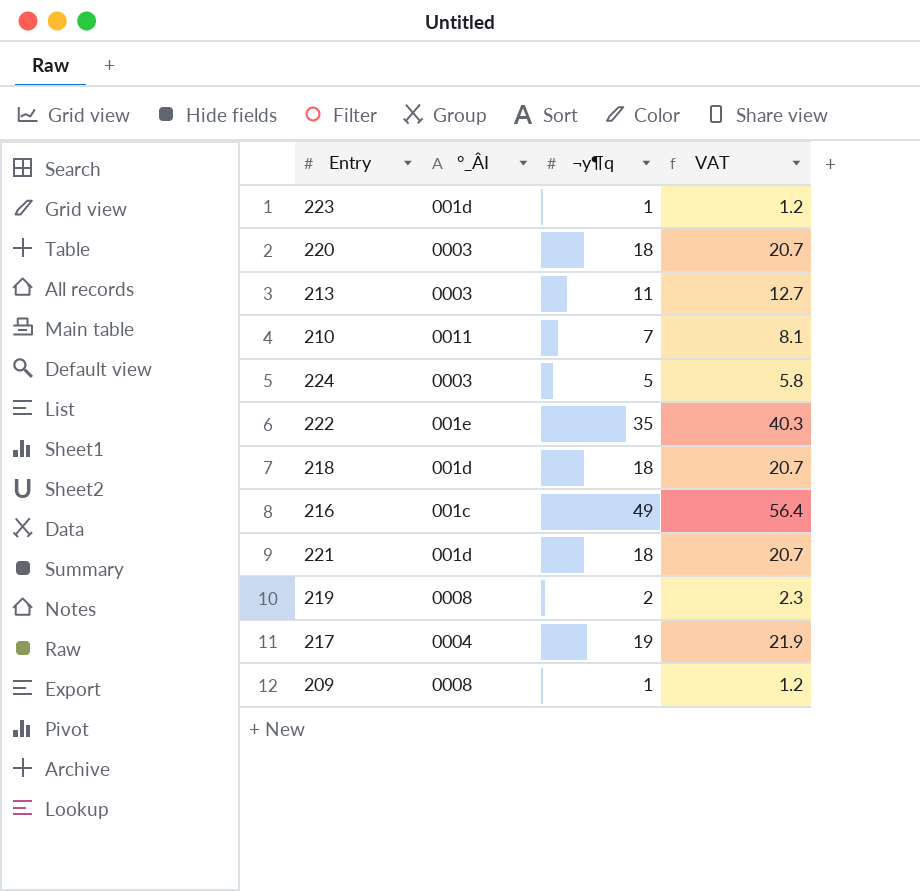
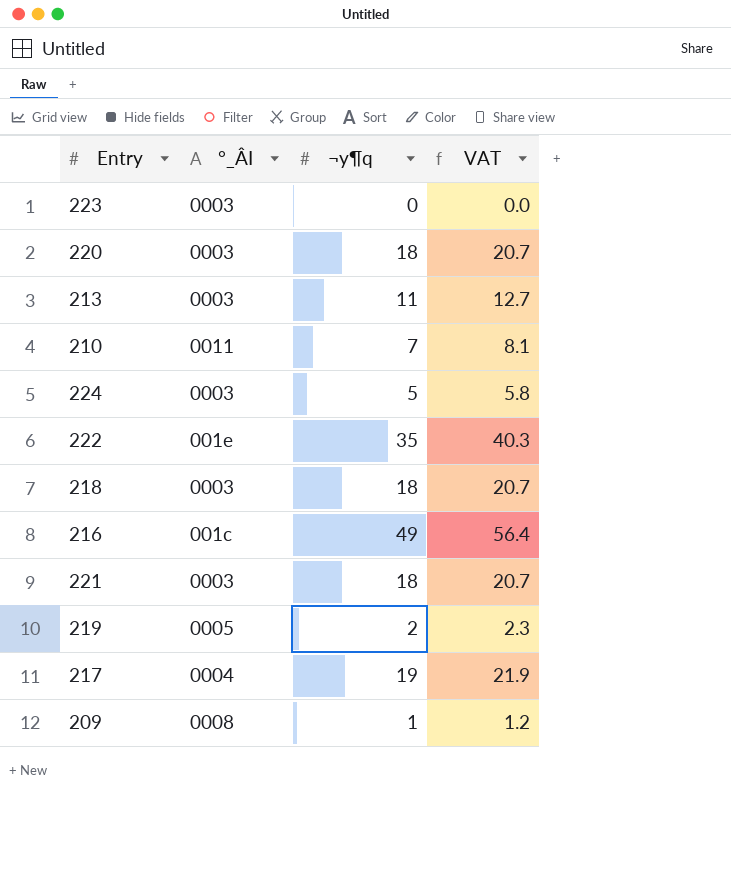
223 | °_ÂI: 001d -> 0003
223 | ¬y¶q: 1 -> 0
223 | VAT: 1.2 -> 0.0
218 | °_ÂI: 001d -> 0003
221 | °_ÂI: 001d -> 0003
219 | °_ÂI: 0008 -> 0005

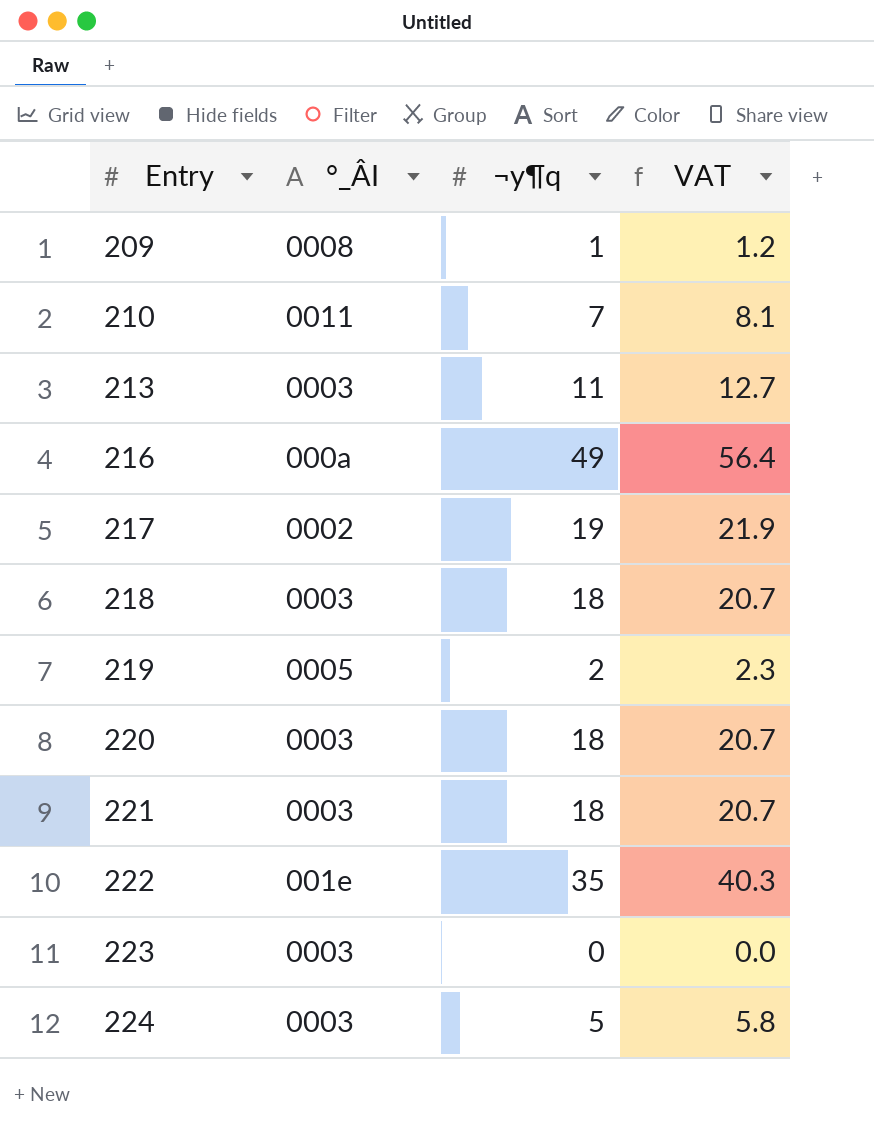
row order: none -> Entry ascending
216 | °_ÂI: 001c -> 000a
217 | °_ÂI: 0004 -> 0002

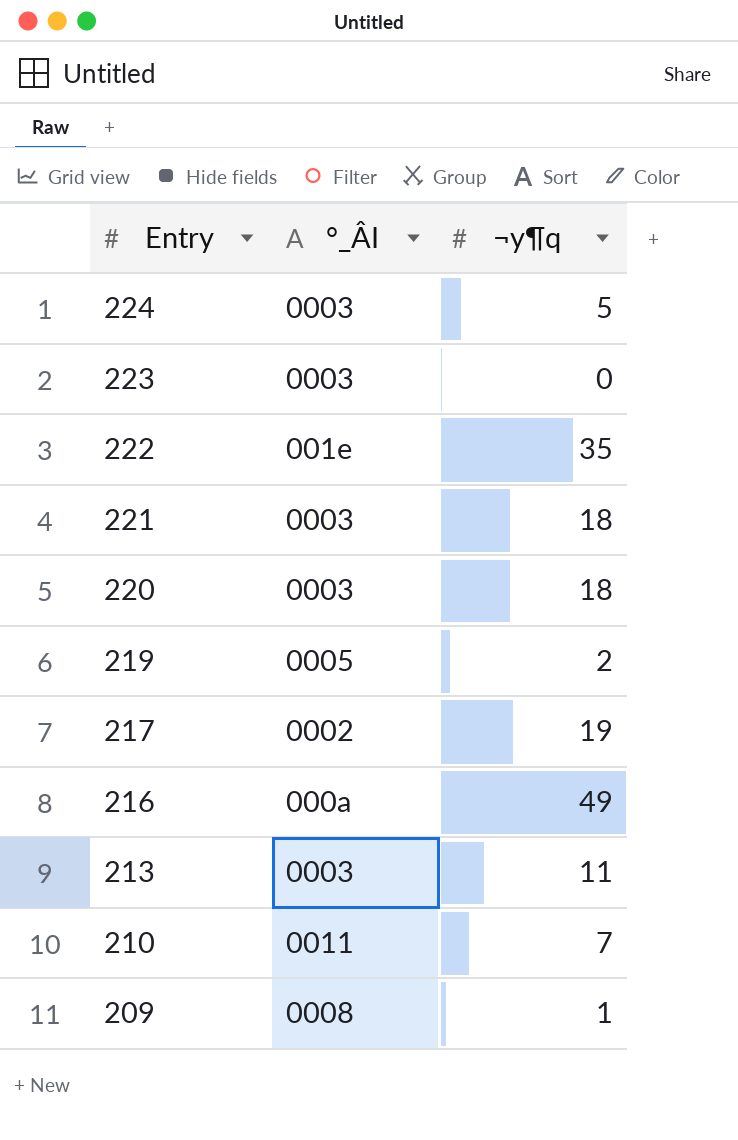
row order: Entry ascending -> Entry descending
column VAT | formula: [¬y¶q] * 1.15 -> none
row 218: 0003 | 18 | 20.7 -> none

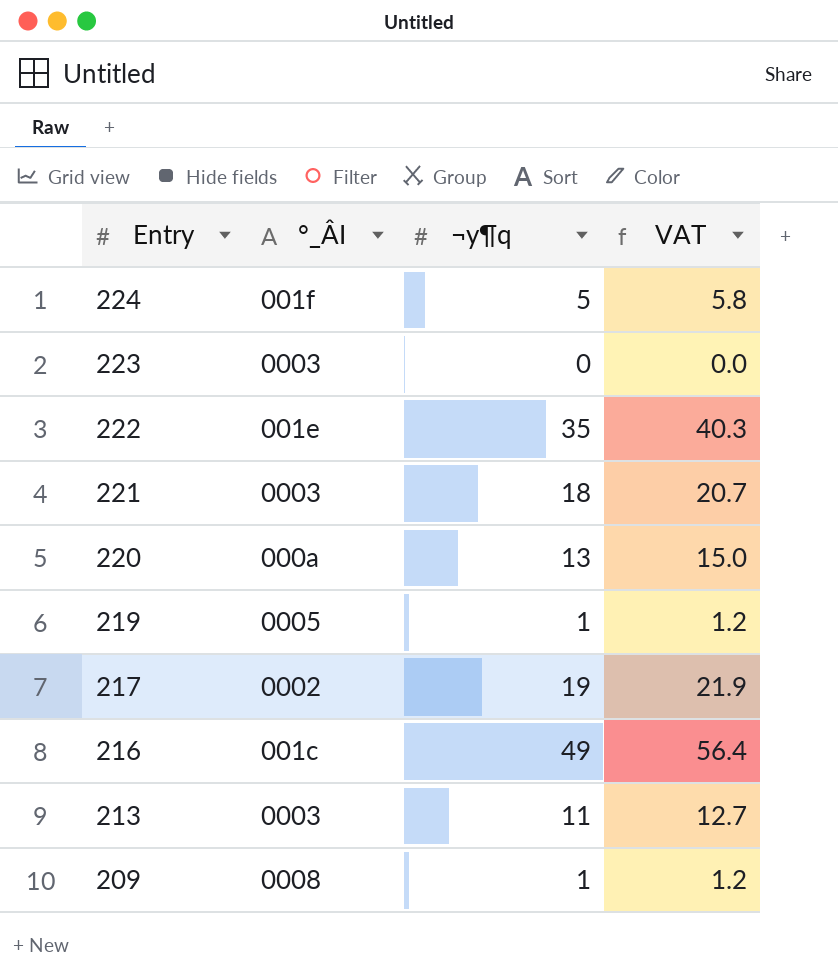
column VAT | formula: none -> [¬y¶q] * 1.15
row 210: 0011 | 7 -> none
224 | °_ÂI: 0003 -> 001f
220 | °_ÂI: 0003 -> 000a
220 | ¬y¶q: 18 -> 13
219 | ¬y¶q: 2 -> 1
216 | °_ÂI: 000a -> 001c

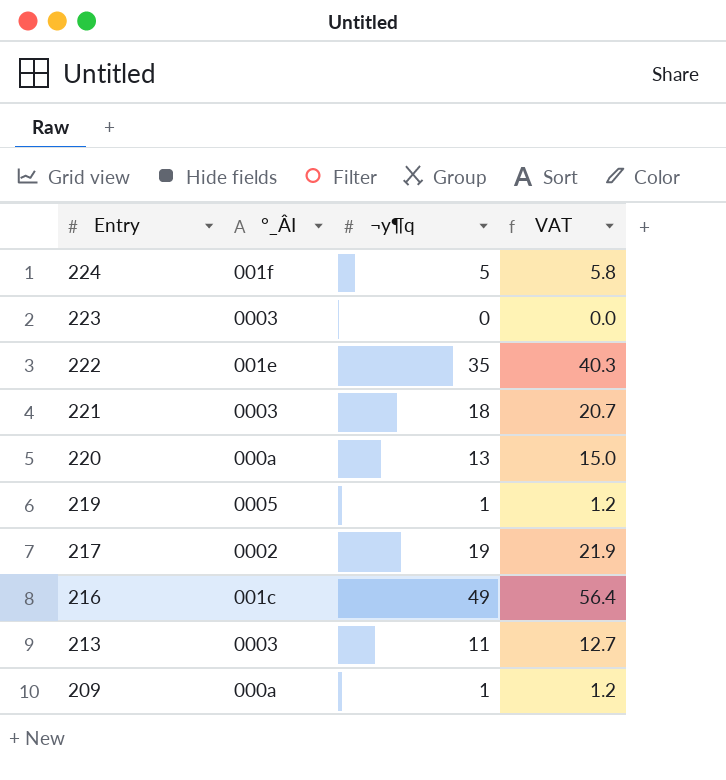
209 | °_ÂI: 0008 -> 000a

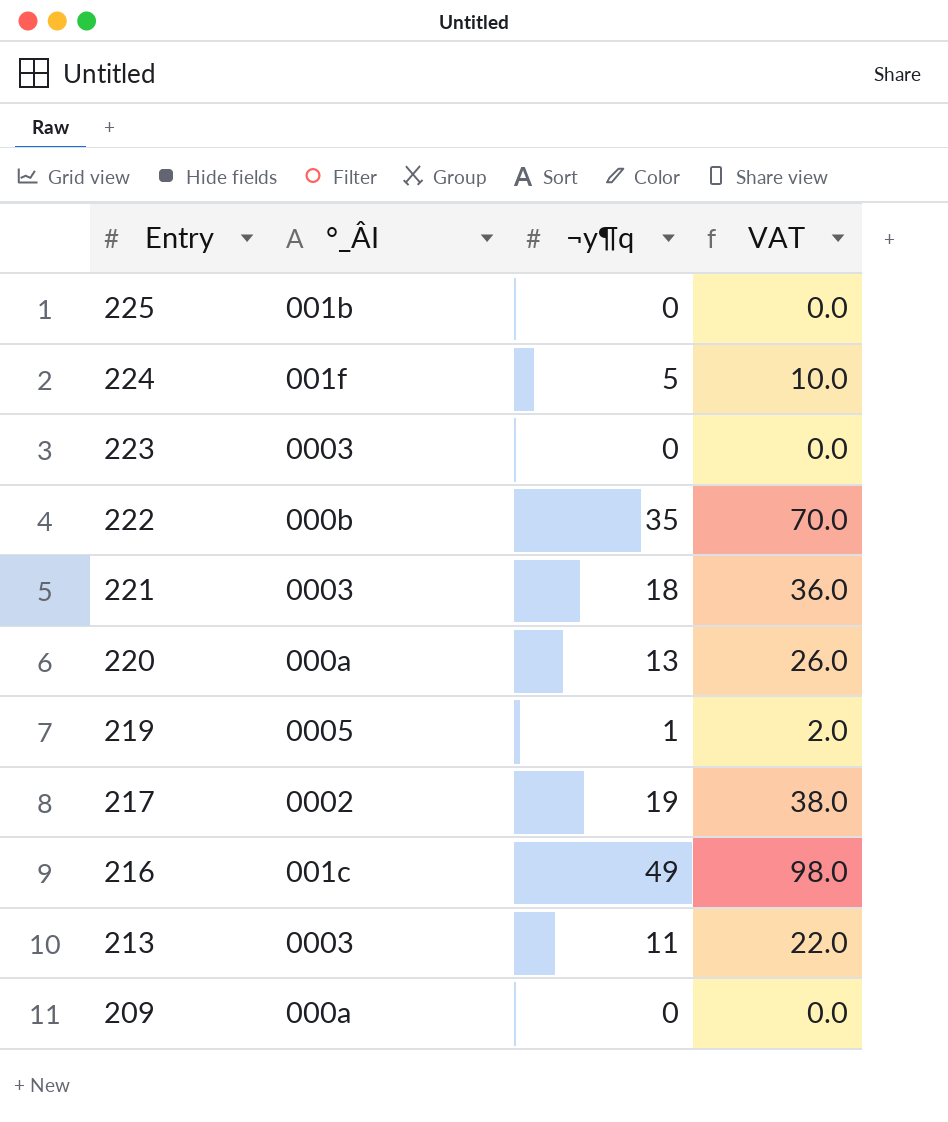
column VAT | formula: [¬y¶q] * 1.15 -> [¬y¶q] * 2
row 225: none -> 001b | 0 | 0.0
222 | °_ÂI: 001e -> 000b
209 | ¬y¶q: 1 -> 0

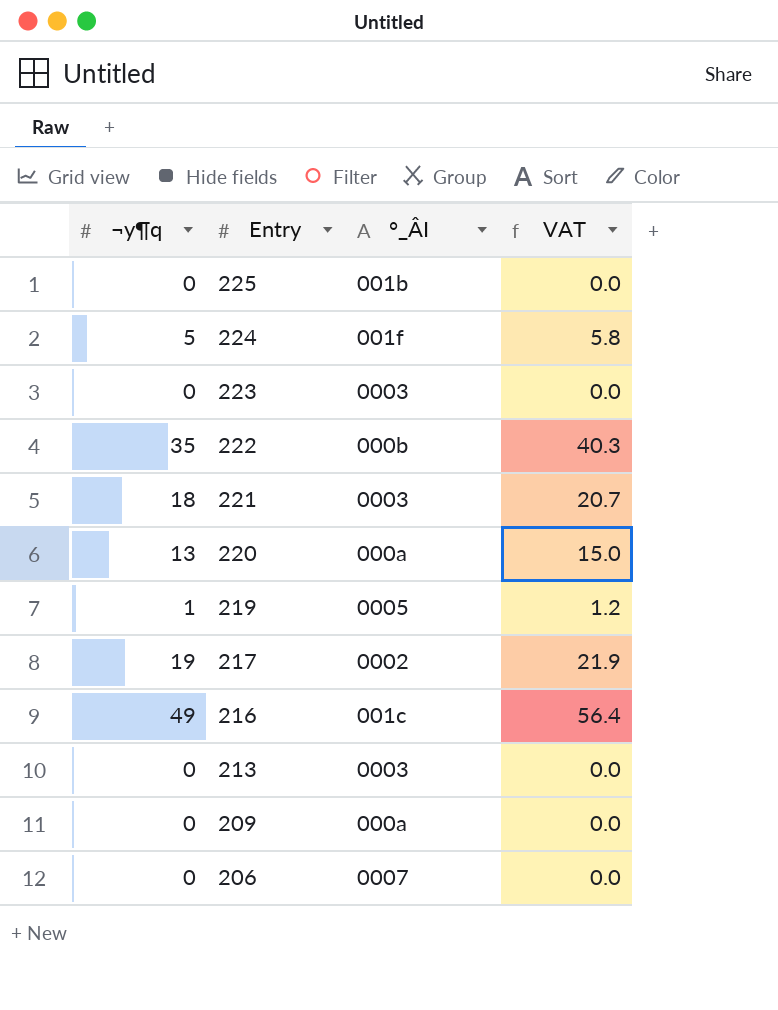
column ¬y¶q | position: 3 -> 1
column VAT | formula: [¬y¶q] * 2 -> [¬y¶q] * 1.15
213 | ¬y¶q: 11 -> 0
row 206: none -> 0 | 0007 | 0.0

